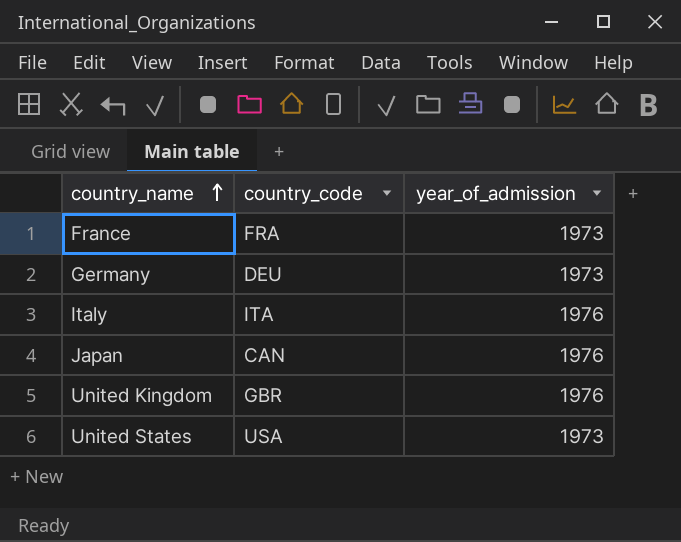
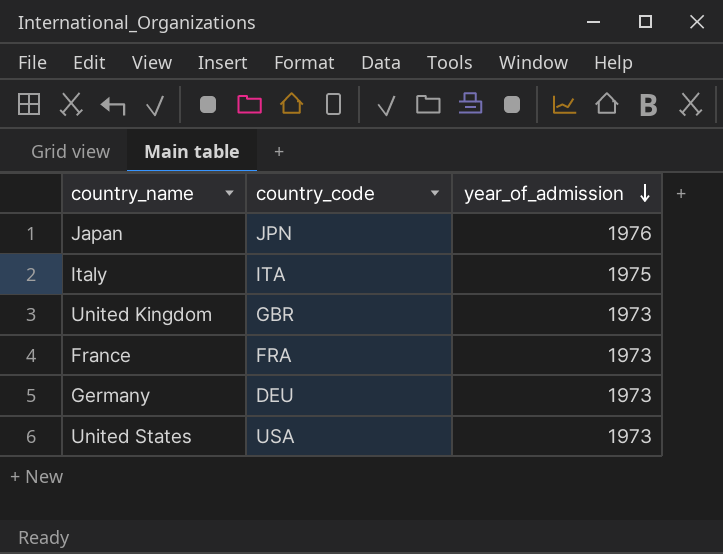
row order: country_name ascending -> year_of_admission descending
Japan | country_code: CAN -> JPN
Italy | year_of_admission: 1976 -> 1975
United Kingdom | year_of_admission: 1976 -> 1973

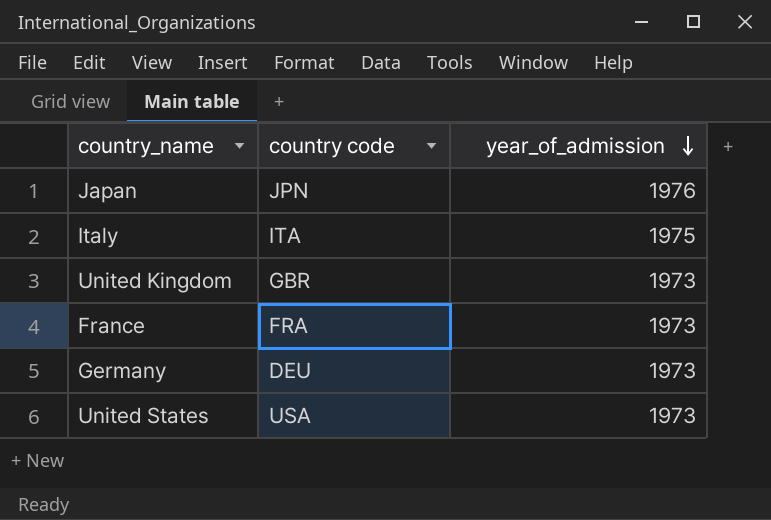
column name: country_code -> country code

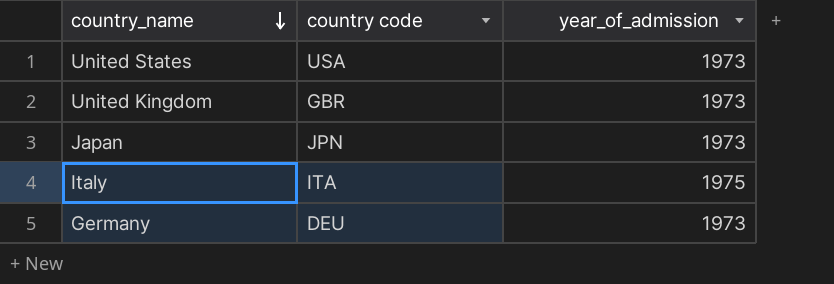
row order: year_of_admission descending -> country_name descending
row France: FRA | 1973 -> none
Japan | year_of_admission: 1976 -> 1973

